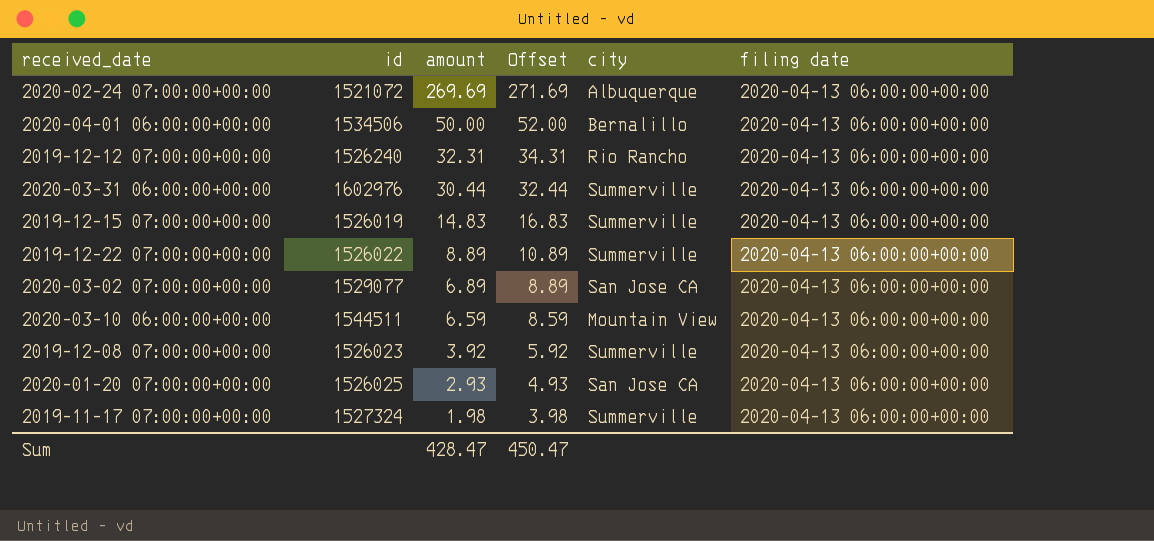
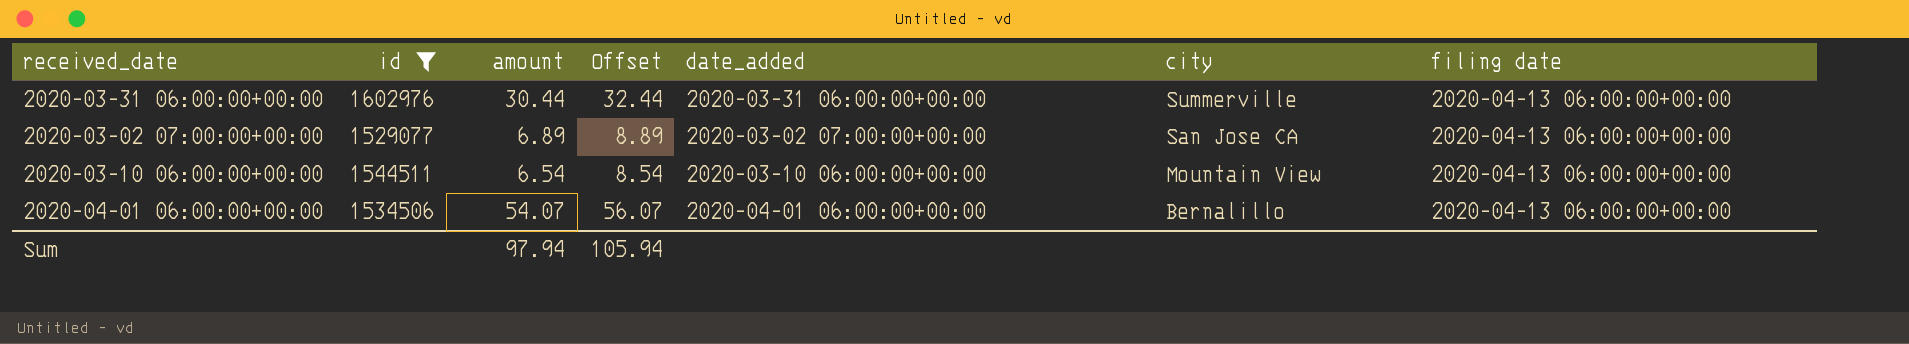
filter: none -> id >= 1529077
row order: amount descending -> city descending
column date_added | position: none -> 5
2020-03-10 06:00:00+00:00 | amount: 6.59 -> 6.54
2020-03-10 06:00:00+00:00 | Offset: 8.59 -> 8.54
2020-04-01 06:00:00+00:00 | amount: 50.00 -> 54.07
2020-04-01 06:00:00+00:00 | Offset: 52.00 -> 56.07
Sum | amount: 428.47 -> 97.94
Sum | Offset: 450.47 -> 105.94

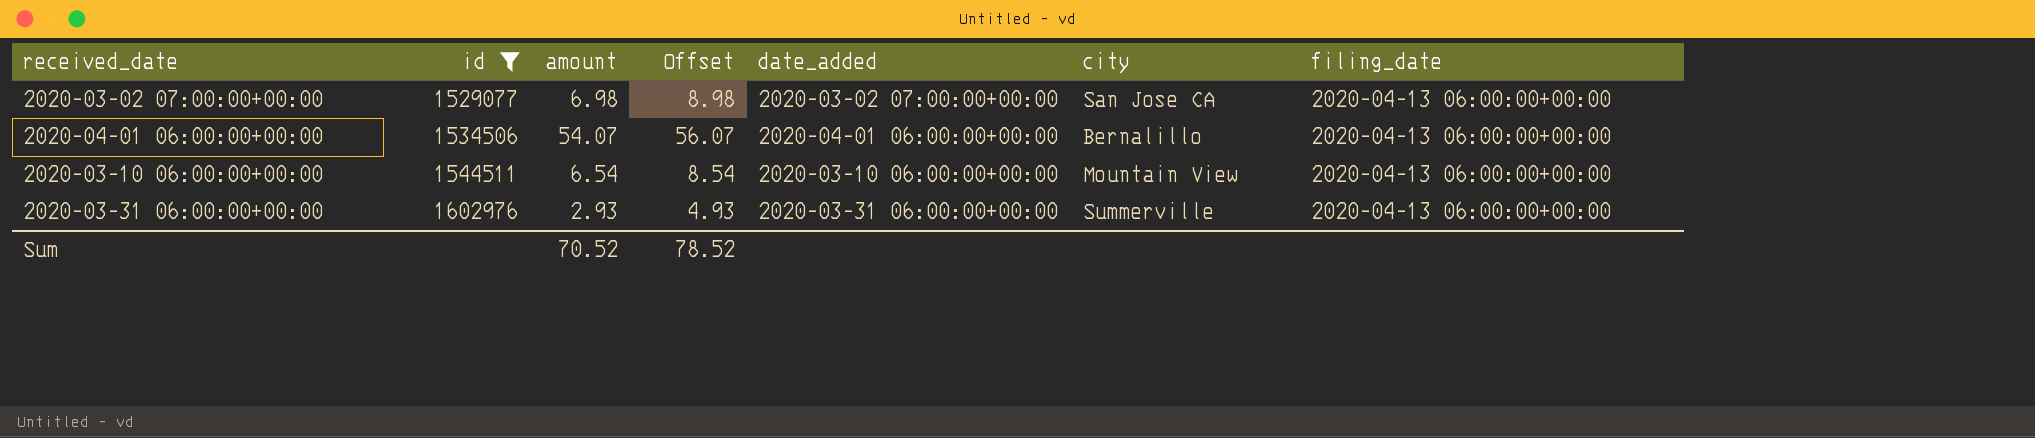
row order: city descending -> id ascending
column name: filing date -> filing_date
2020-03-02 07:00:00+00:00 | amount: 6.89 -> 6.98
2020-03-02 07:00:00+00:00 | Offset: 8.89 -> 8.98
2020-03-31 06:00:00+00:00 | amount: 30.44 -> 2.93
2020-03-31 06:00:00+00:00 | Offset: 32.44 -> 4.93
Sum | amount: 97.94 -> 70.52
Sum | Offset: 105.94 -> 78.52

